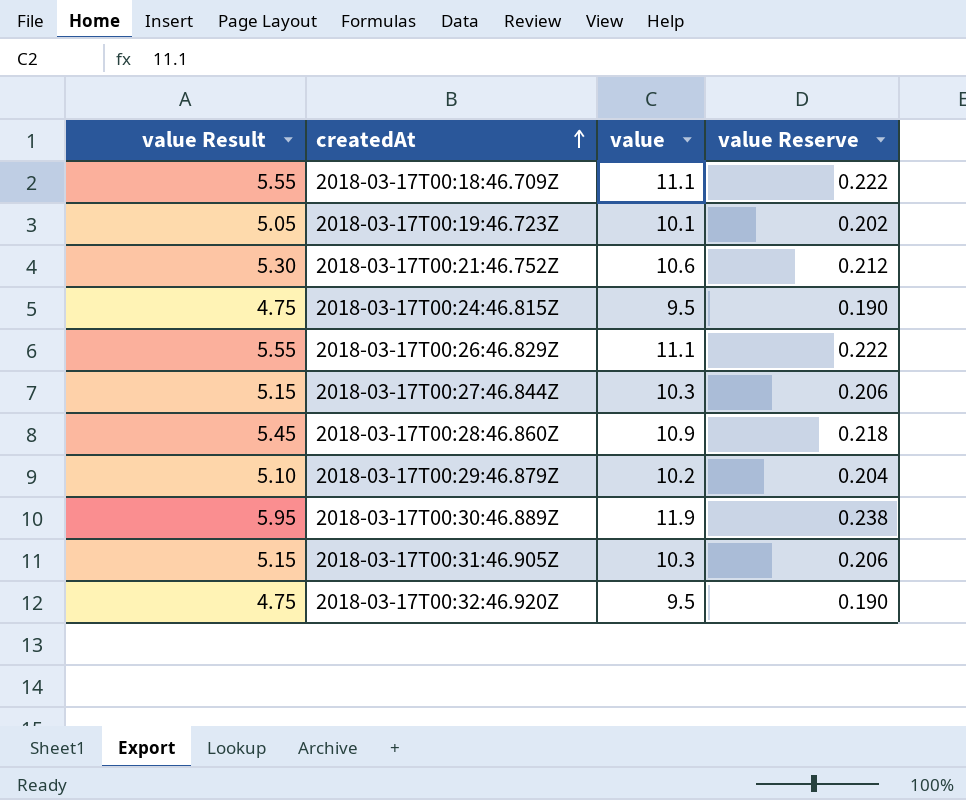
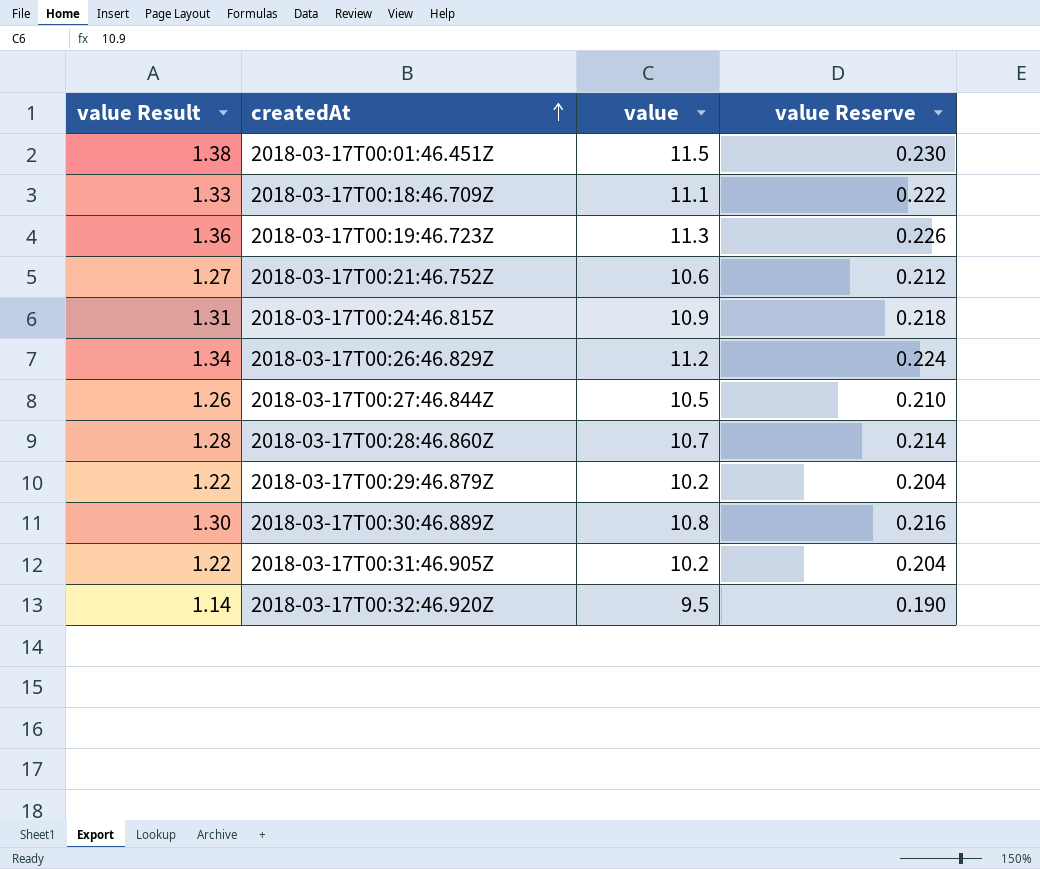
column value Result | formula: [value] * 0.5 -> [value] * 0.12
row 2018-03-17T00:01:46.451Z: none -> 1.38 | 11.5 | 0.230
2018-03-17T00:19:46.723Z | value: 10.1 -> 11.3
2018-03-17T00:19:46.723Z | value Reserve: 0.202 -> 0.226
2018-03-17T00:24:46.815Z | value: 9.5 -> 10.9
2018-03-17T00:24:46.815Z | value Reserve: 0.190 -> 0.218
2018-03-17T00:26:46.829Z | value: 11.1 -> 11.2
2018-03-17T00:26:46.829Z | value Reserve: 0.222 -> 0.224
2018-03-17T00:27:46.844Z | value: 10.3 -> 10.5
2018-03-17T00:27:46.844Z | value Reserve: 0.206 -> 0.210
2018-03-17T00:28:46.860Z | value: 10.9 -> 10.7
2018-03-17T00:28:46.860Z | value Reserve: 0.218 -> 0.214
2018-03-17T00:30:46.889Z | value: 11.9 -> 10.8
2018-03-17T00:30:46.889Z | value Reserve: 0.238 -> 0.216
2018-03-17T00:31:46.905Z | value: 10.3 -> 10.2
2018-03-17T00:31:46.905Z | value Reserve: 0.206 -> 0.204

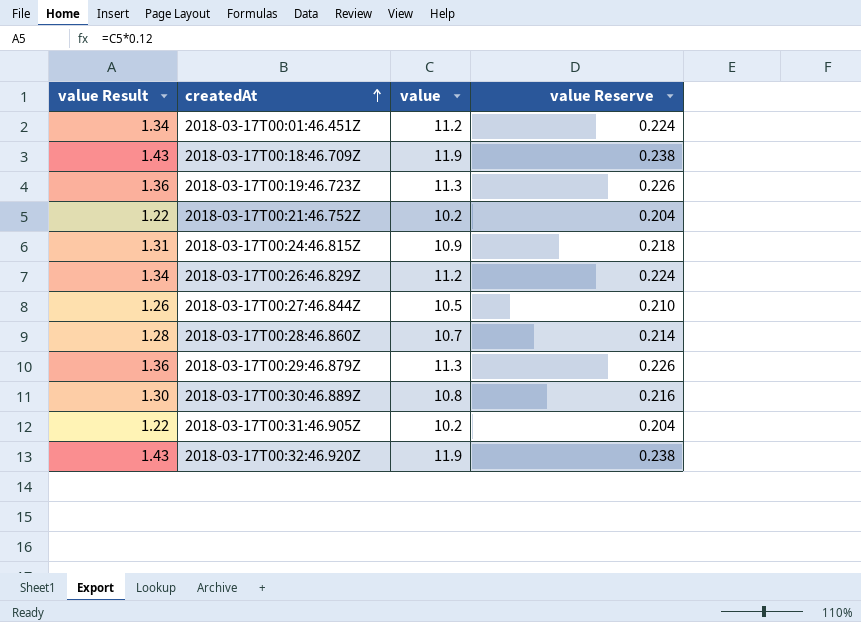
2018-03-17T00:01:46.451Z | value Result: 1.38 -> 1.34
2018-03-17T00:01:46.451Z | value: 11.5 -> 11.2
2018-03-17T00:01:46.451Z | value Reserve: 0.230 -> 0.224
2018-03-17T00:18:46.709Z | value Result: 1.33 -> 1.43
2018-03-17T00:18:46.709Z | value: 11.1 -> 11.9
2018-03-17T00:18:46.709Z | value Reserve: 0.222 -> 0.238
2018-03-17T00:21:46.752Z | value Result: 1.27 -> 1.22
2018-03-17T00:21:46.752Z | value: 10.6 -> 10.2
2018-03-17T00:21:46.752Z | value Reserve: 0.212 -> 0.204
2018-03-17T00:29:46.879Z | value Result: 1.22 -> 1.36
2018-03-17T00:29:46.879Z | value: 10.2 -> 11.3
2018-03-17T00:29:46.879Z | value Reserve: 0.204 -> 0.226
2018-03-17T00:32:46.920Z | value Result: 1.14 -> 1.43
2018-03-17T00:32:46.920Z | value: 9.5 -> 11.9
2018-03-17T00:32:46.920Z | value Reserve: 0.190 -> 0.238

